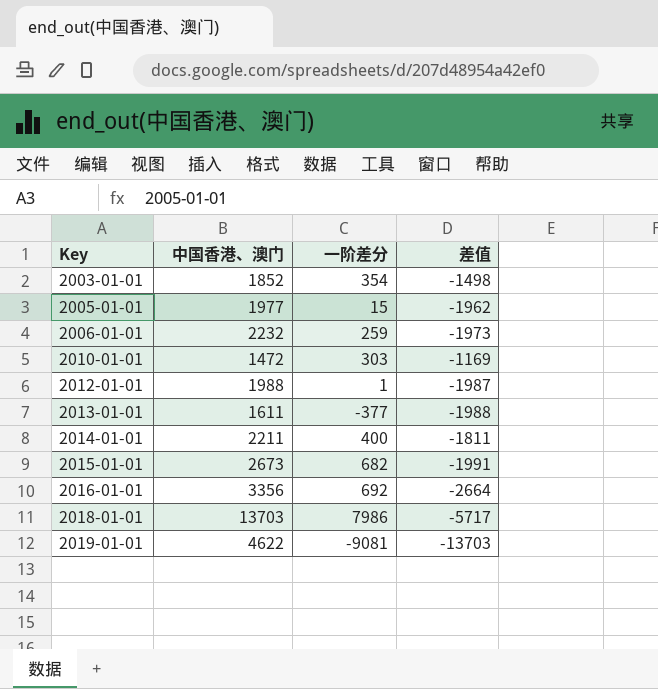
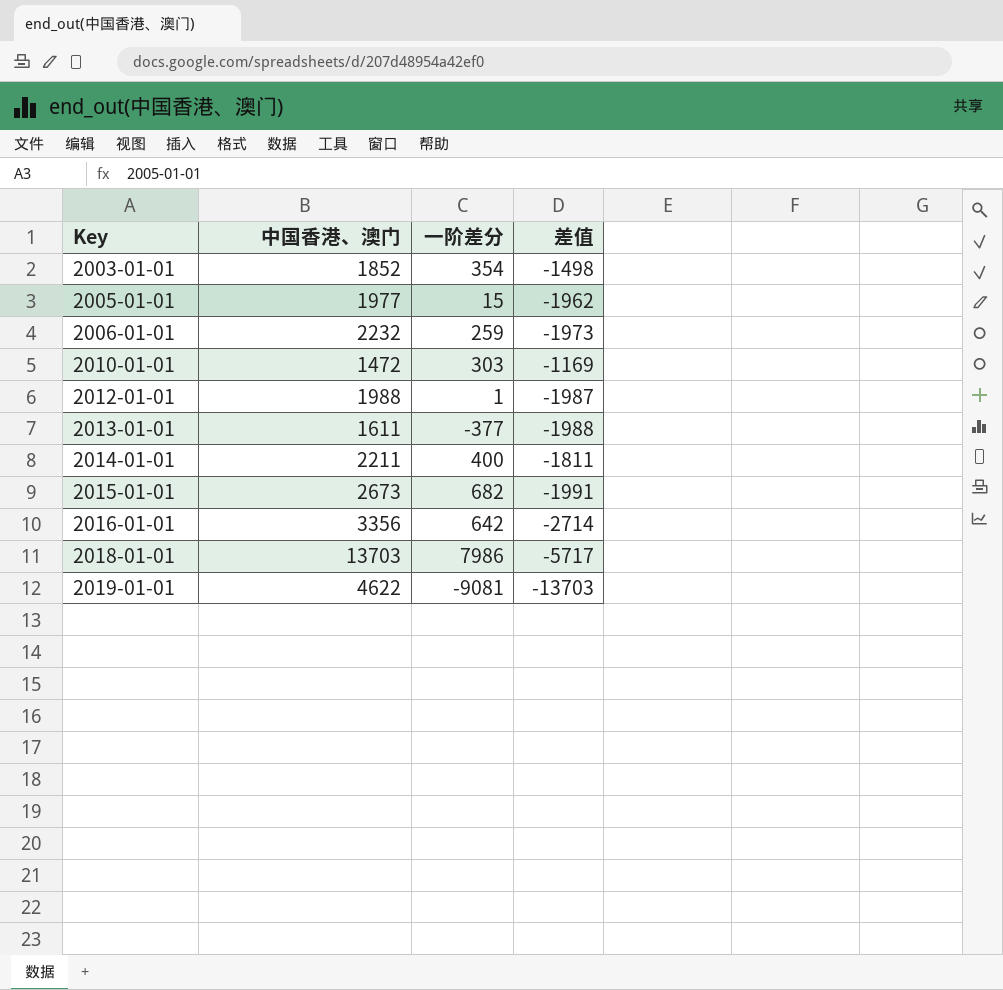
2016-01-01 | 一阶差分: 692 -> 642
2016-01-01 | 差值: -2664 -> -2714

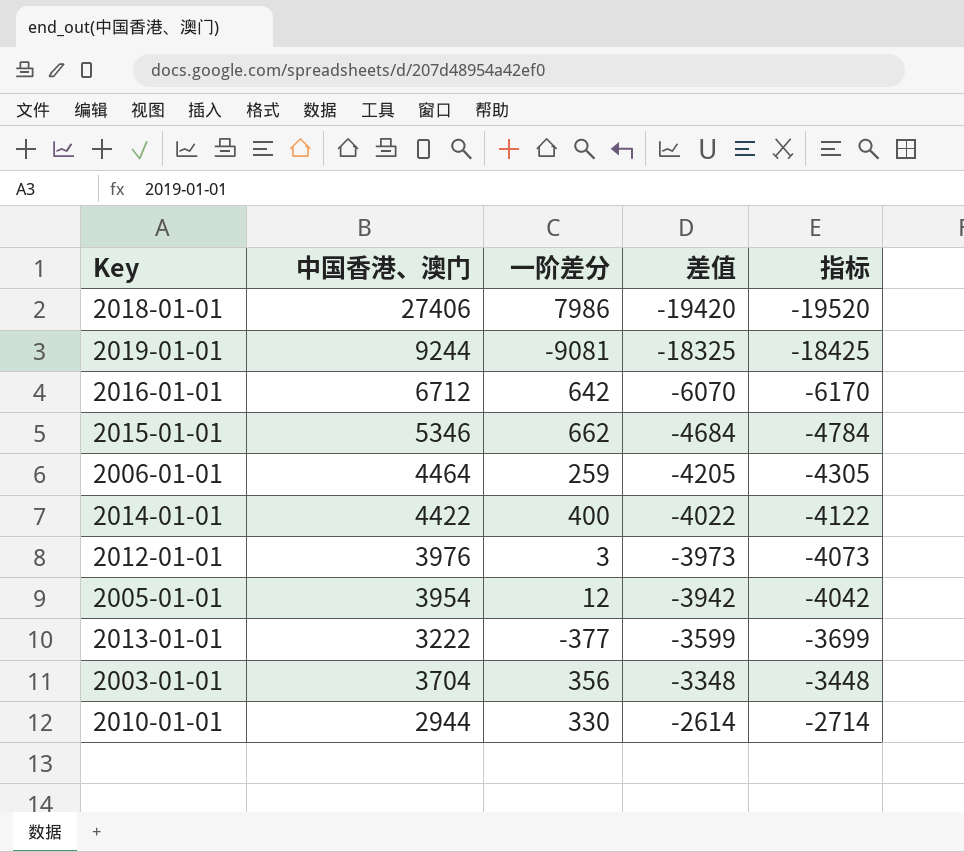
row order: Key ascending -> 差值 ascending
column 指标 | formula: none -> [差值] - 100
2018-01-01 | 中国香港、澳门: 13703 -> 27406
2018-01-01 | 差值: -5717 -> -19420
2019-01-01 | 中国香港、澳门: 4622 -> 9244
2019-01-01 | 差值: -13703 -> -18325
2016-01-01 | 中国香港、澳门: 3356 -> 6712
2016-01-01 | 差值: -2714 -> -6070
2015-01-01 | 中国香港、澳门: 2673 -> 5346
2015-01-01 | 一阶差分: 682 -> 662
2015-01-01 | 差值: -1991 -> -4684
2006-01-01 | 中国香港、澳门: 2232 -> 4464
2006-01-01 | 差值: -1973 -> -4205
2014-01-01 | 中国香港、澳门: 2211 -> 4422
2014-01-01 | 差值: -1811 -> -4022
2012-01-01 | 中国香港、澳门: 1988 -> 3976
2012-01-01 | 一阶差分: 1 -> 3
2012-01-01 | 差值: -1987 -> -3973
2005-01-01 | 中国香港、澳门: 1977 -> 3954
2005-01-01 | 一阶差分: 15 -> 12
2005-01-01 | 差值: -1962 -> -3942
2013-01-01 | 中国香港、澳门: 1611 -> 3222
2013-01-01 | 差值: -1988 -> -3599
2003-01-01 | 中国香港、澳门: 1852 -> 3704
2003-01-01 | 一阶差分: 354 -> 356
2003-01-01 | 差值: -1498 -> -3348
2010-01-01 | 中国香港、澳门: 1472 -> 2944
2010-01-01 | 一阶差分: 303 -> 330
2010-01-01 | 差值: -1169 -> -2614

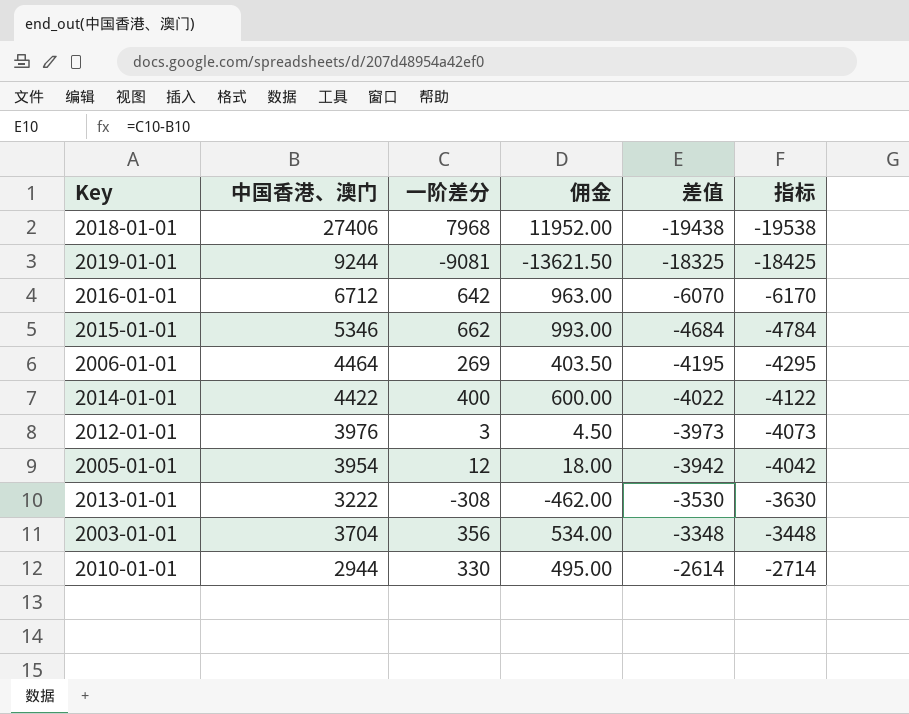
column 佣金 | formula: none -> [一阶差分] * 1.5
2018-01-01 | 一阶差分: 7986 -> 7968
2018-01-01 | 差值: -19420 -> -19438
2018-01-01 | 指标: -19520 -> -19538
2006-01-01 | 一阶差分: 259 -> 269
2006-01-01 | 差值: -4205 -> -4195
2006-01-01 | 指标: -4305 -> -4295
2013-01-01 | 一阶差分: -377 -> -308
2013-01-01 | 差值: -3599 -> -3530
2013-01-01 | 指标: -3699 -> -3630

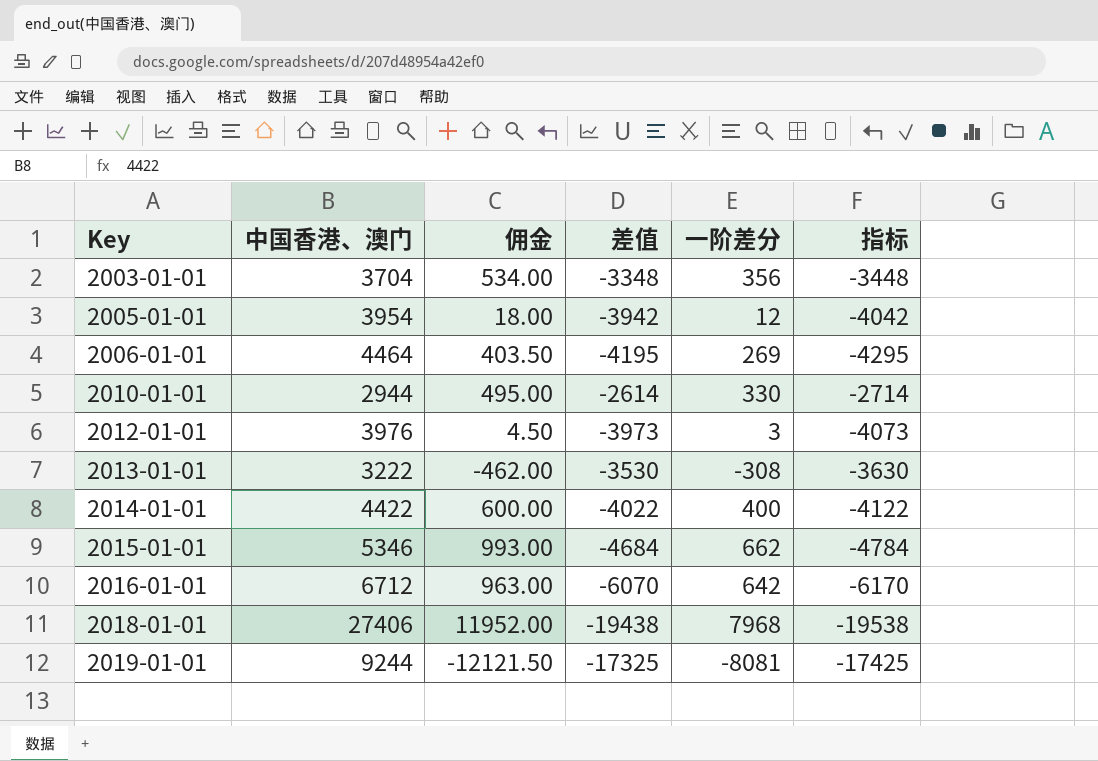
row order: 差值 ascending -> Key ascending
column 一阶差分 | position: 3 -> 5
2019-01-01 | 佣金: -13621.50 -> -12121.50
2019-01-01 | 差值: -18325 -> -17325
2019-01-01 | 一阶差分: -9081 -> -8081
2019-01-01 | 指标: -18425 -> -17425

